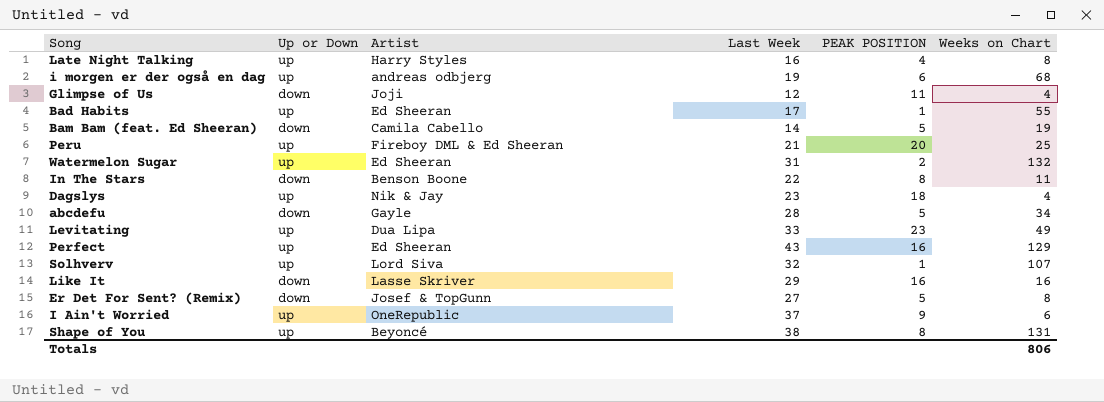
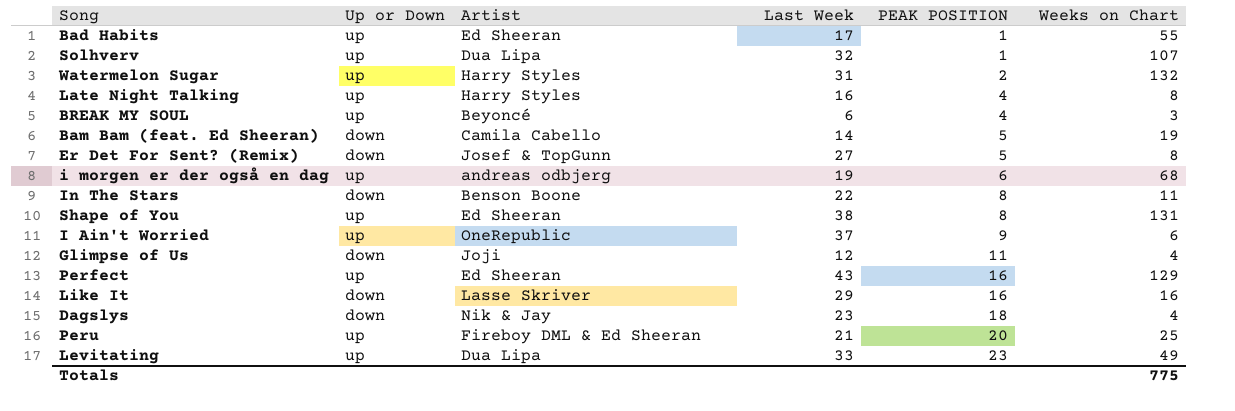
row order: none -> PEAK POSITION ascending
row abcdefu: down | Gayle | 28 | 5 | 34 -> none
Solhverv | Artist: Lord Siva -> Dua Lipa
Watermelon Sugar | Artist: Ed Sheeran -> Harry Styles
row BREAK MY SOUL: none -> up | Beyoncé | 6 | 4 | 3
Shape of You | Artist: Beyoncé -> Ed Sheeran
Dagslys | Up or Down: up -> down
Totals | Weeks on Chart: 806 -> 775

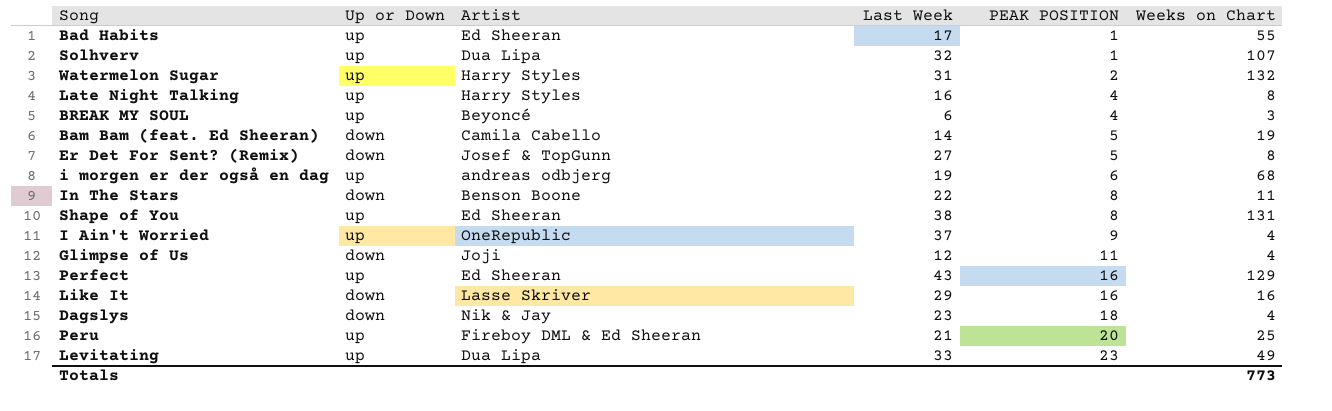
I Ain't Worried | Weeks on Chart: 6 -> 4
Totals | Weeks on Chart: 775 -> 773

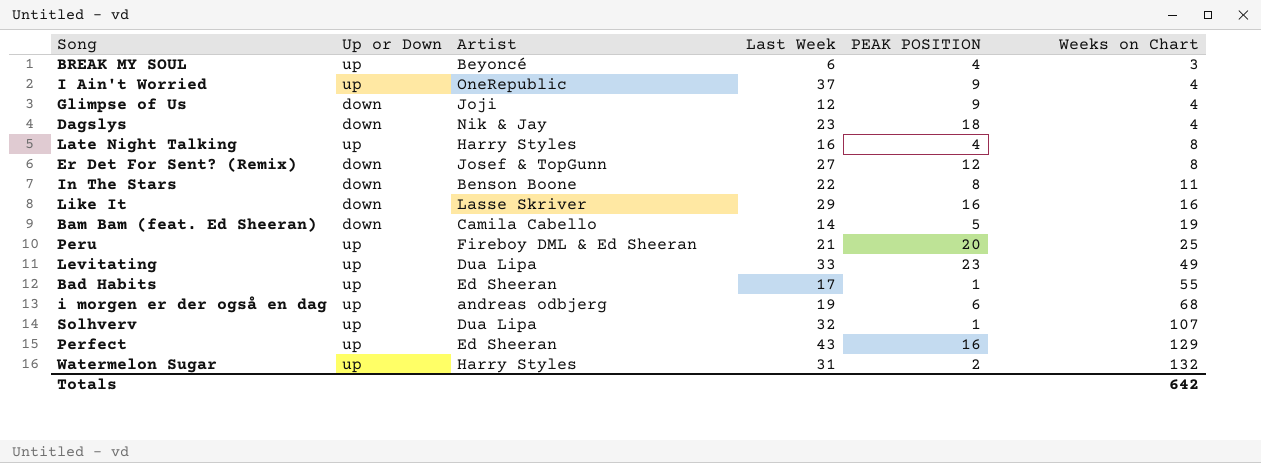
row order: PEAK POSITION ascending -> Weeks on Chart ascending
row Shape of You: up | Ed Sheeran | 38 | 8 | 131 -> none
Glimpse of Us | PEAK POSITION: 11 -> 9
Er Det For Sent? (Remix) | PEAK POSITION: 5 -> 12
Totals | Weeks on Chart: 773 -> 642

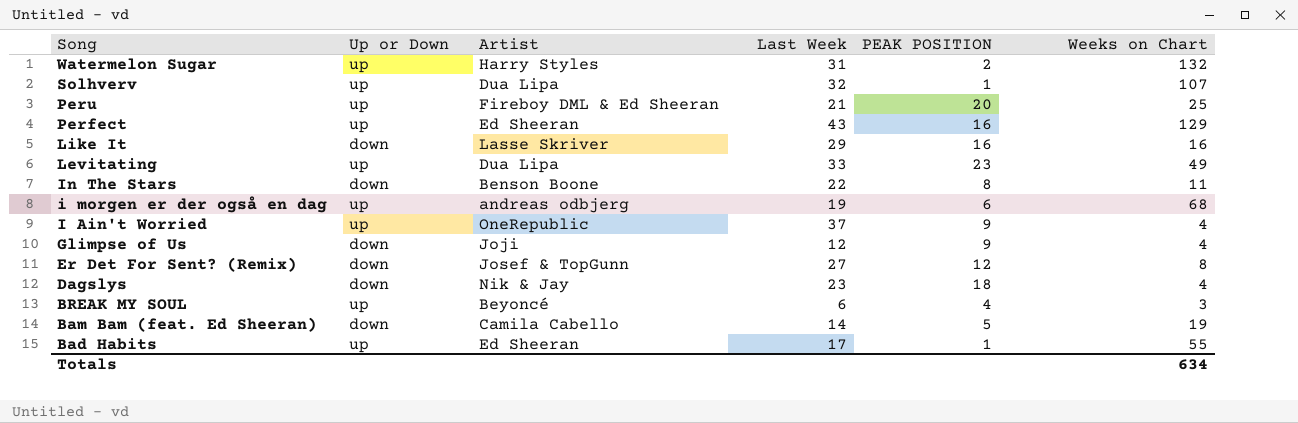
row order: Weeks on Chart ascending -> Song descending
row Late Night Talking: up | Harry Styles | 16 | 4 | 8 -> none
Totals | Weeks on Chart: 642 -> 634

